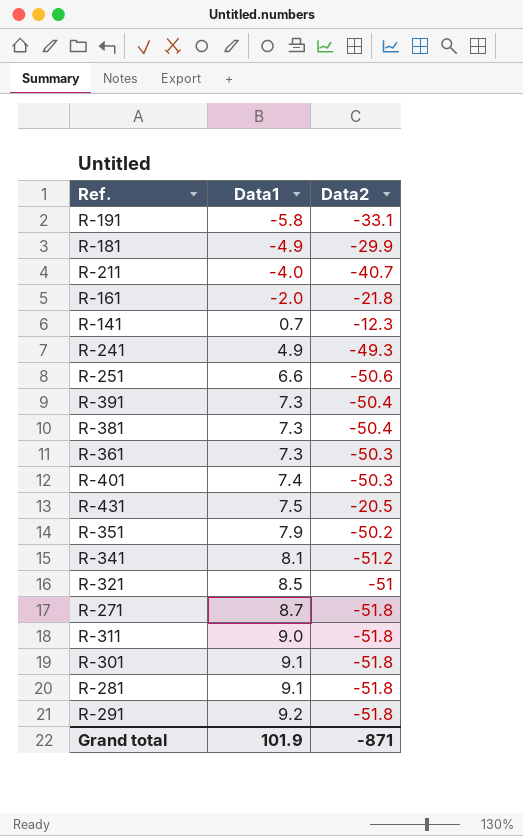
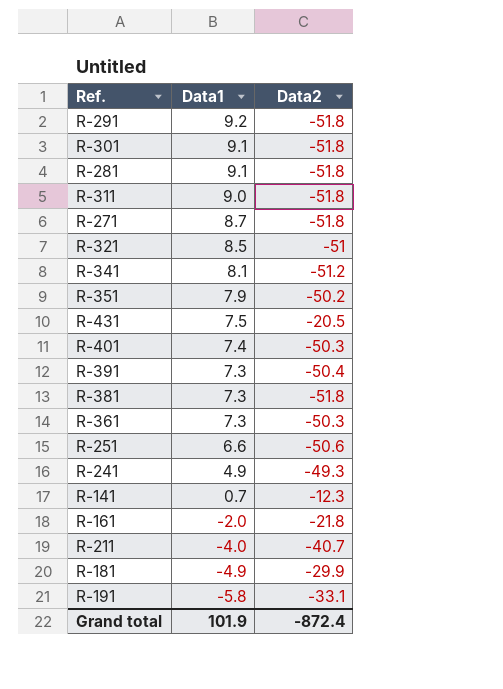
row order: Data1 ascending -> Data1 descending
R-381 | Data2: -50.4 -> -51.8
Grand total | Data2: -871 -> -872.4

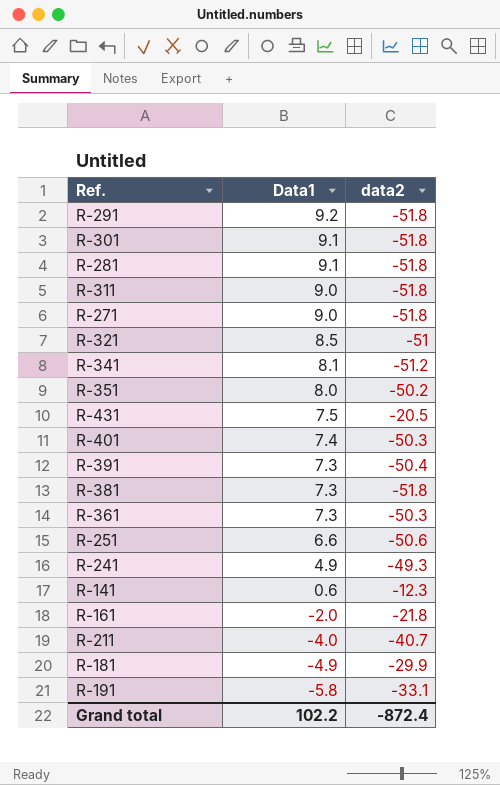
column name: Data2 -> data2
R-271 | Data1: 8.7 -> 9.0
R-351 | Data1: 7.9 -> 8.0
R-141 | Data1: 0.7 -> 0.6
Grand total | Data1: 101.9 -> 102.2

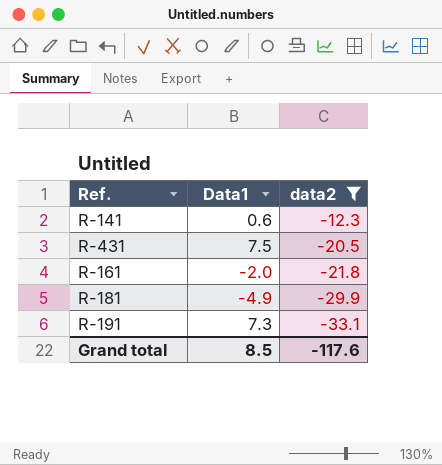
filter: none -> data2 >= -33.1
row order: Data1 descending -> data2 descending
R-191 | Data1: -5.8 -> 7.3
Grand total | Data1: 102.2 -> 8.5
Grand total | data2: -872.4 -> -117.6

